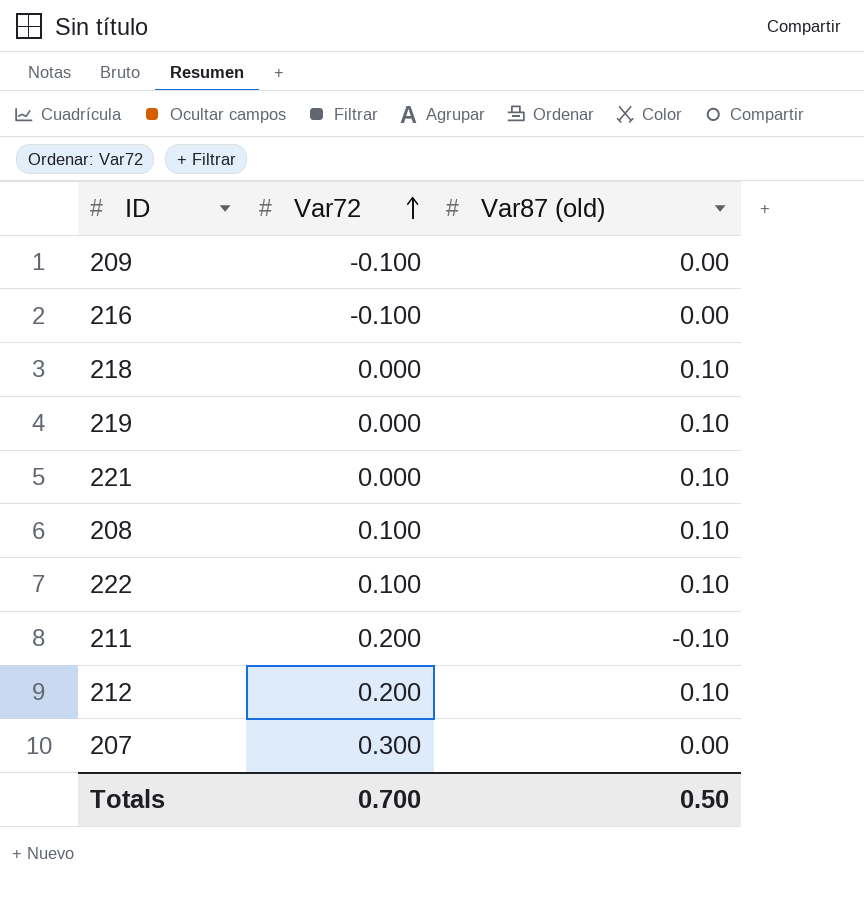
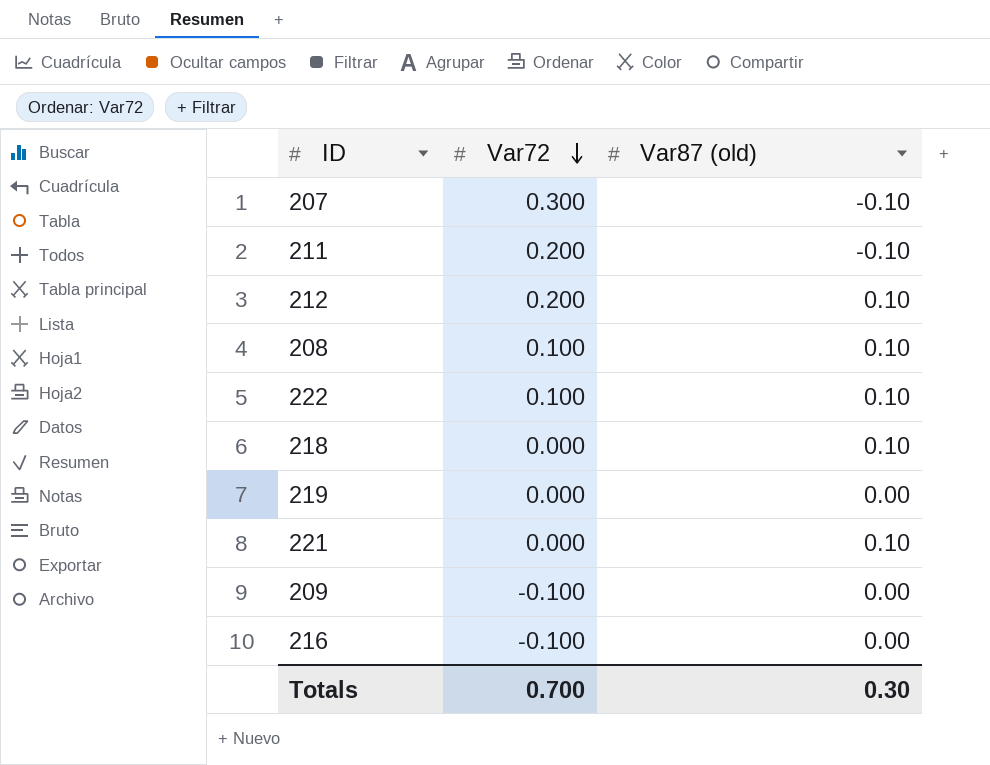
row order: Var72 ascending -> Var72 descending
207 | Var87 (old): 0.00 -> -0.10
219 | Var87 (old): 0.10 -> 0.00
Totals | Var87 (old): 0.50 -> 0.30

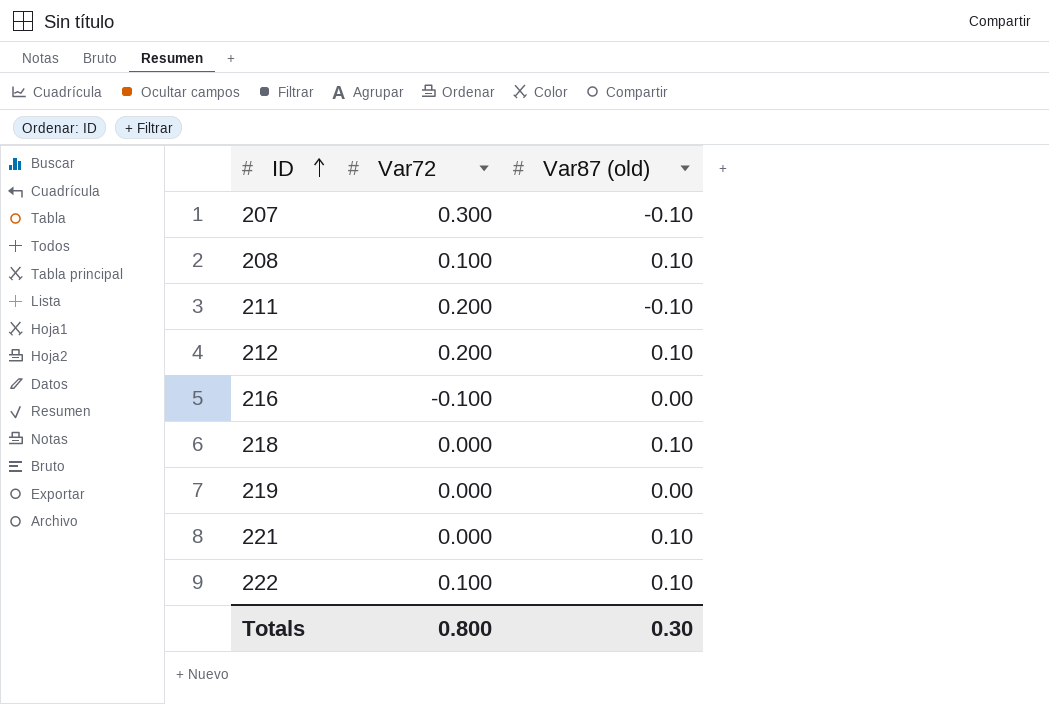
row order: Var72 descending -> ID ascending
row 209: -0.100 | 0.00 -> none
Totals | Var72: 0.700 -> 0.800

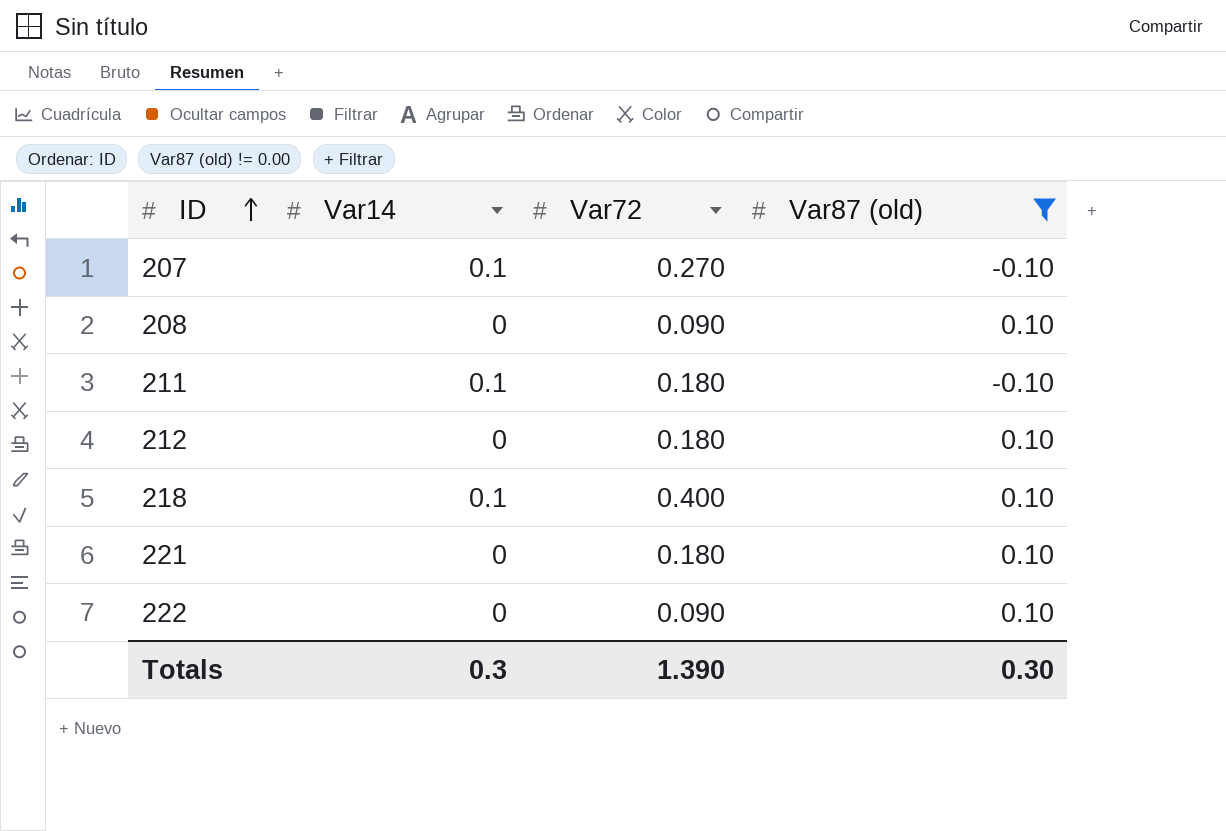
filter: none -> Var87 (old) != 0.00
column Var14 | position: none -> 2
207 | Var72: 0.300 -> 0.270
208 | Var72: 0.100 -> 0.090
211 | Var72: 0.200 -> 0.180
212 | Var72: 0.200 -> 0.180
218 | Var72: 0.000 -> 0.400
221 | Var72: 0.000 -> 0.180
222 | Var72: 0.100 -> 0.090
Totals | Var72: 0.800 -> 1.390

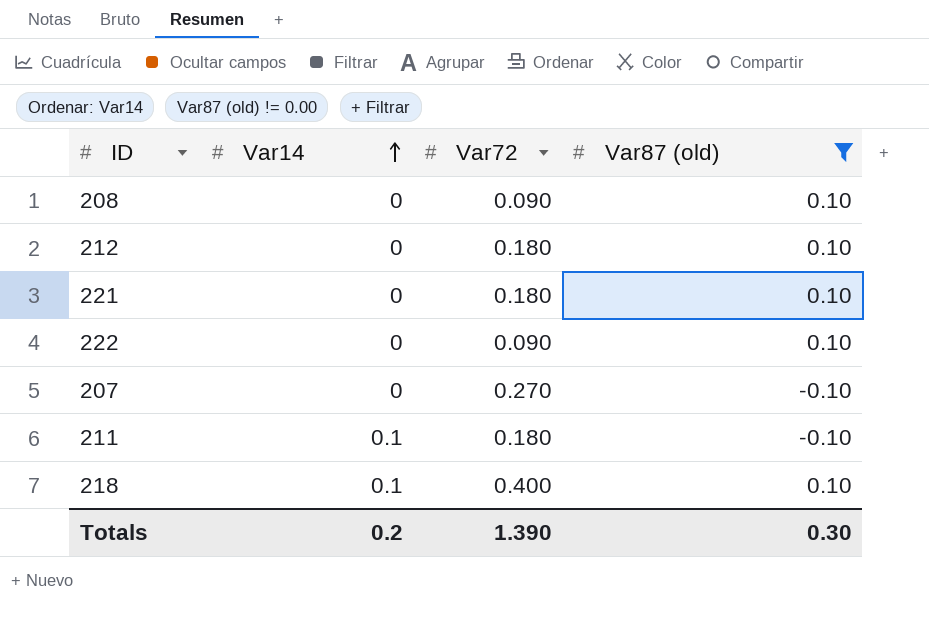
row order: ID ascending -> Var14 ascending
207 | Var14: 0.1 -> 0
Totals | Var14: 0.3 -> 0.2

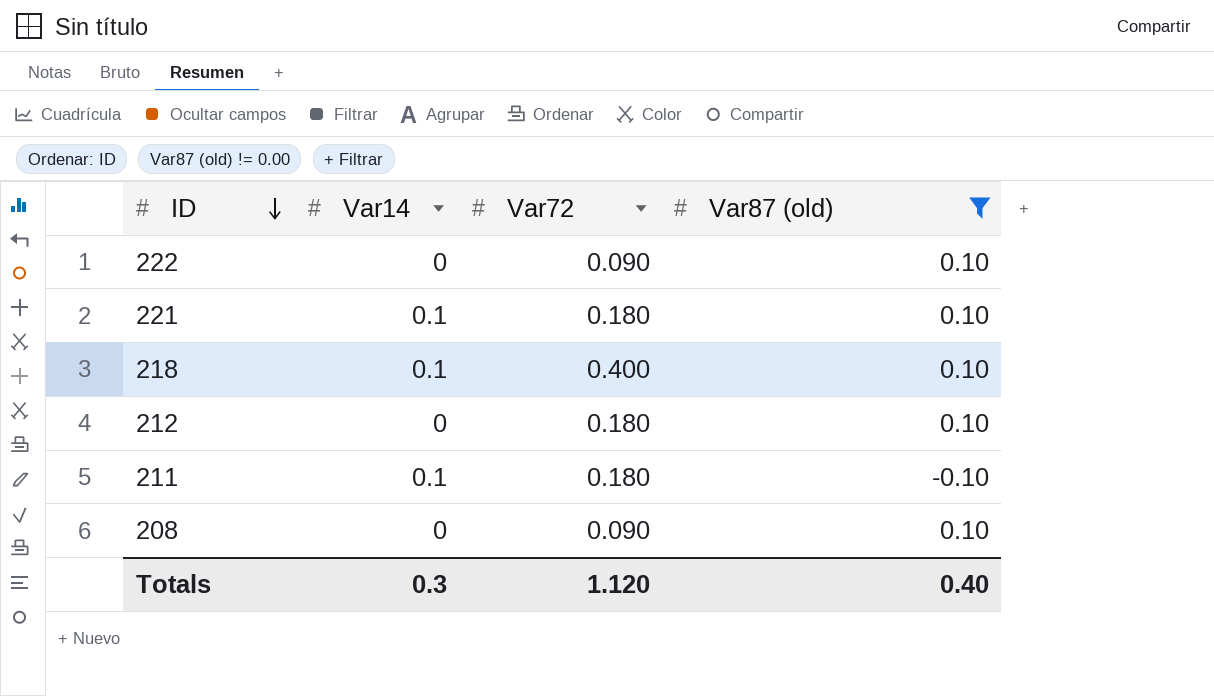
row order: Var14 ascending -> ID descending
row 207: 0 | 0.270 | -0.10 -> none
221 | Var14: 0 -> 0.1
Totals | Var14: 0.2 -> 0.3
Totals | Var72: 1.390 -> 1.120
Totals | Var87 (old): 0.30 -> 0.40

